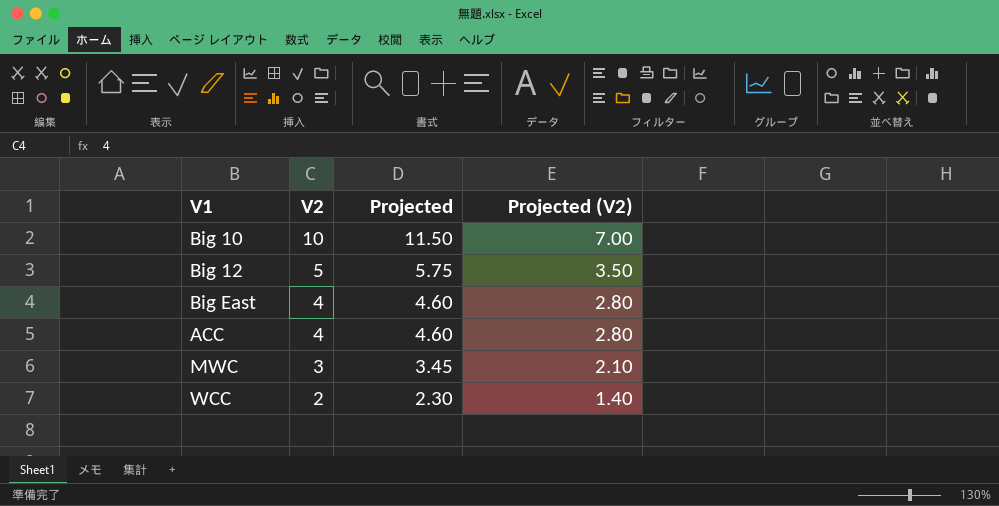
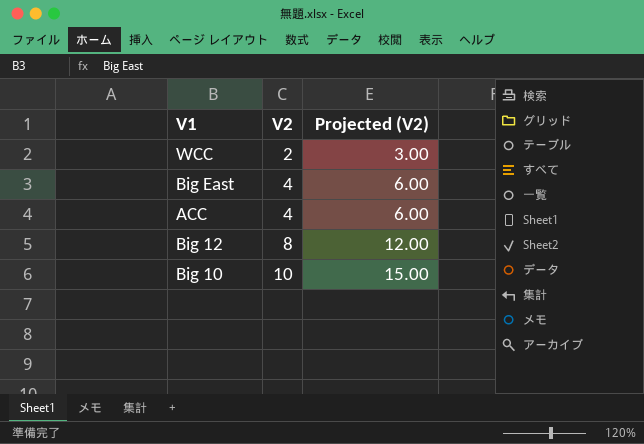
row order: V2 descending -> V2 ascending
column Projected | formula: [V2] * 1.15 -> none
column Projected (V2) | formula: [V2] * 0.7 -> [V2] * 1.5
row MWC: 3 | 3.45 | 2.10 -> none
Big 12 | V2: 5 -> 8

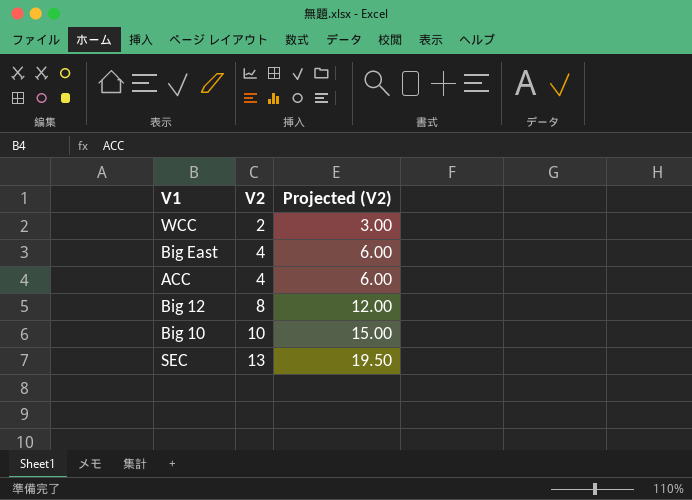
row SEC: none -> 13 | 19.50

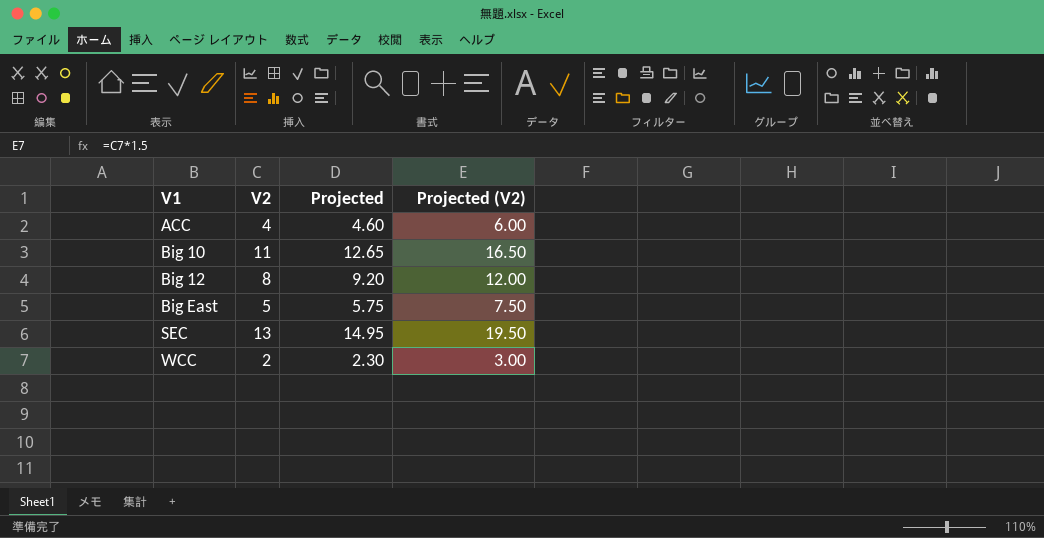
row order: V2 ascending -> V1 ascending
column Projected | formula: none -> [V2] * 1.15
Big 10 | V2: 10 -> 11
Big 10 | Projected (V2): 15.00 -> 16.50
Big East | V2: 4 -> 5
Big East | Projected (V2): 6.00 -> 7.50

